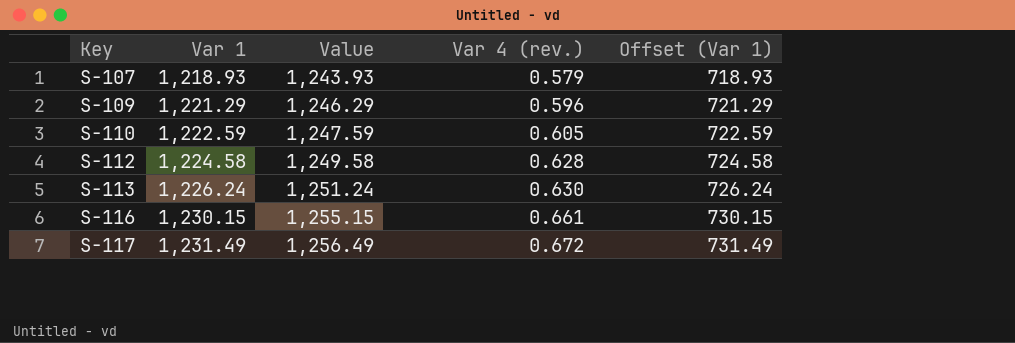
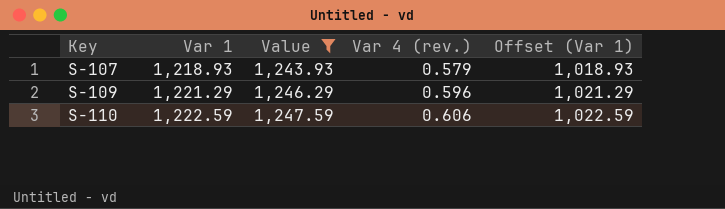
filter: none -> Value <= 1,247.59
column Offset (Var 1) | formula: [Var 1] - 500 -> [Var 1] - 200
S-110 | Var 4 (rev.): 0.605 -> 0.606

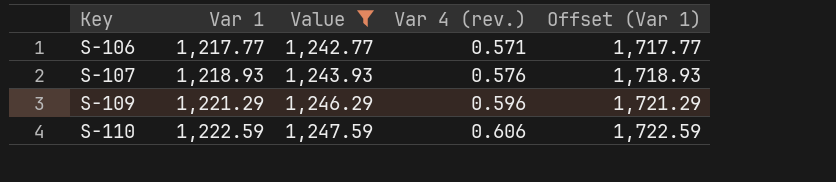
column Offset (Var 1) | formula: [Var 1] - 200 -> [Var 1] + 500
row S-106: none -> 1,217.77 | 1,242.77 | 0.571 | 1,717.77
S-107 | Var 4 (rev.): 0.579 -> 0.576

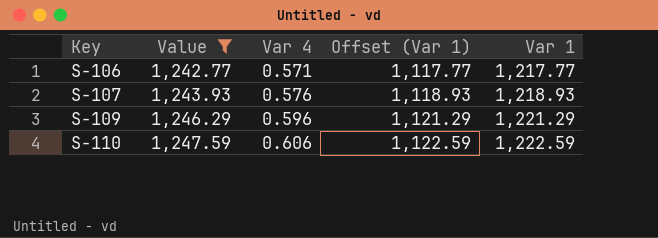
column name: Var 4 (rev.) -> Var 4
column Offset (Var 1) | formula: [Var 1] + 500 -> [Var 1] - 100
column Var 1 | position: 2 -> 5

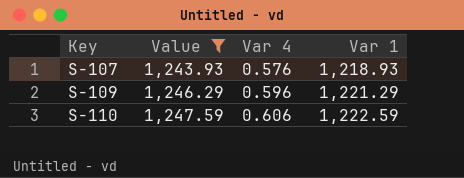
column Offset (Var 1) | formula: [Var 1] - 100 -> none
row S-106: 1,242.77 | 0.571 | 1,117.77 | 1,217.77 -> none

